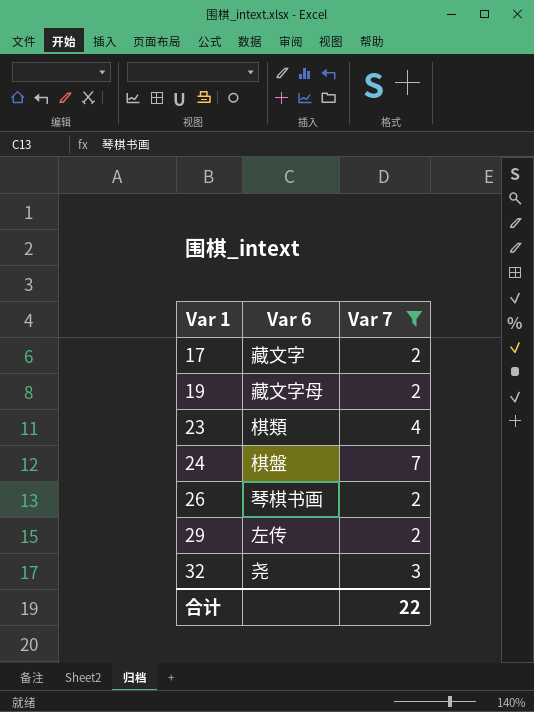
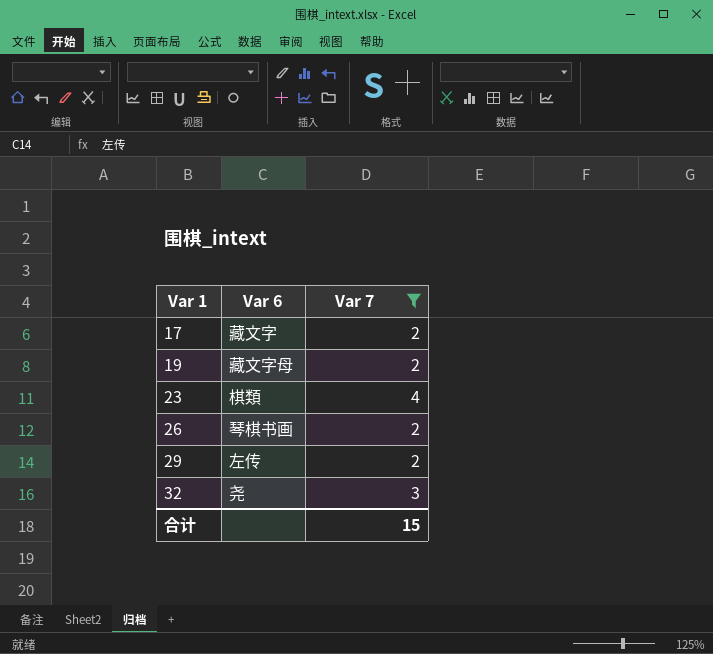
row 24: 棋盤 | 7 -> none
合计 | Var 7: 22 -> 15

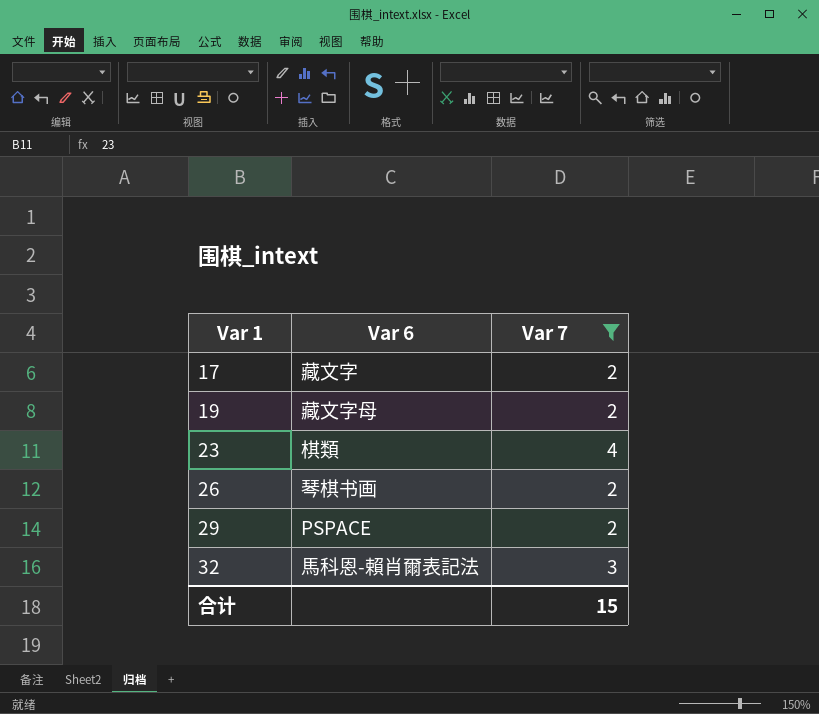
29 | Var 6: 左传 -> PSPACE
32 | Var 6: 尧 -> 馬科恩-賴肖爾表記法

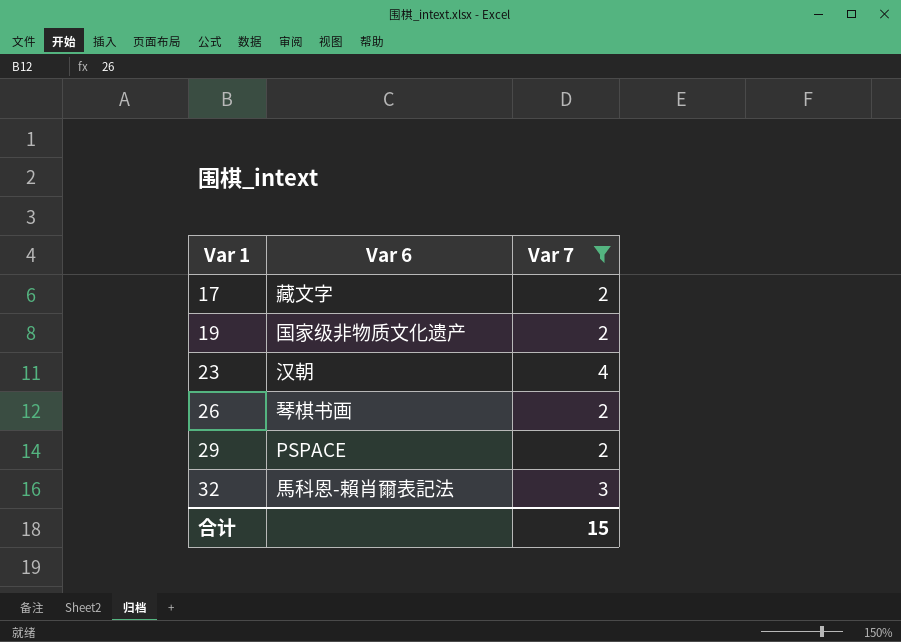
19 | Var 6: 藏文字母 -> 国家级非物质文化遗产
23 | Var 6: 棋類 -> 汉朝

